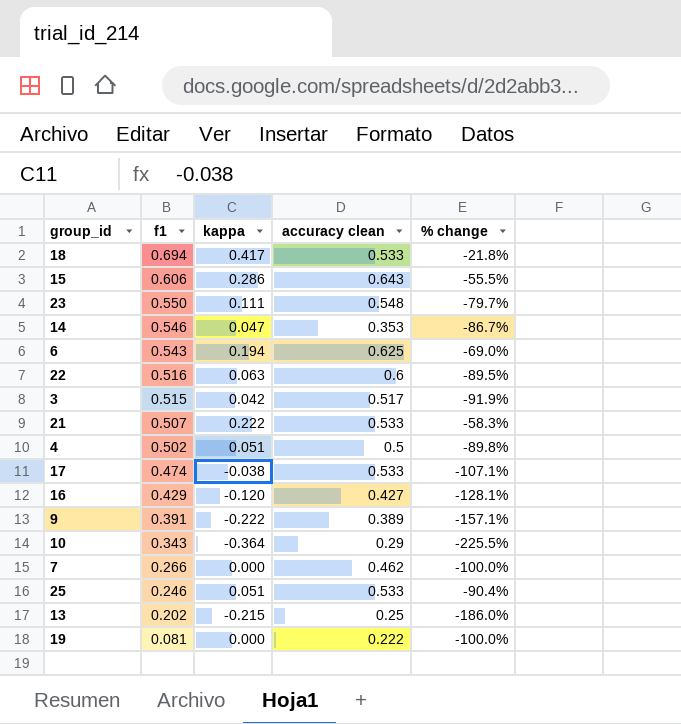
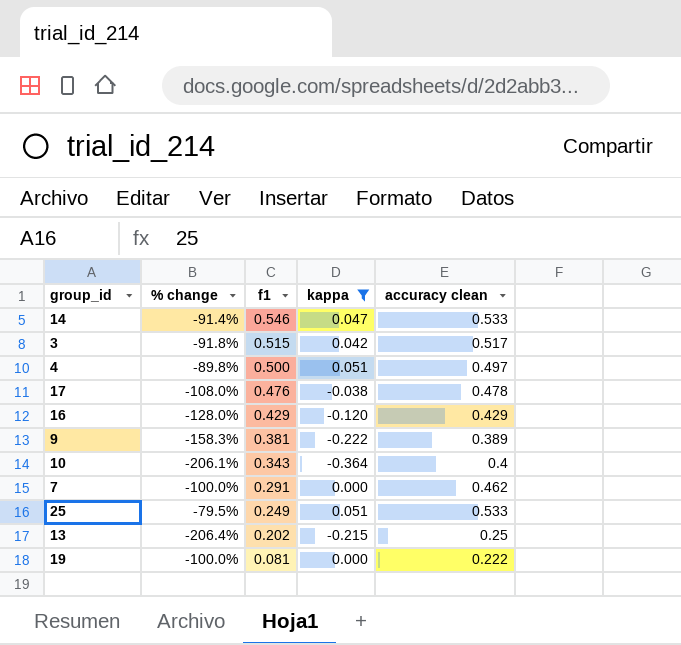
filter: none -> kappa <= 0.051
column % change | formula: ([kappa] - [accuracy clean]) / [accuracy clean] -> ([kappa] - [f1]) / [f1]
column % change | position: 5 -> 2
14 | accuracy clean: 0.353 -> 0.533
4 | f1: 0.502 -> 0.500
4 | accuracy clean: 0.5 -> 0.497
17 | f1: 0.474 -> 0.476
17 | accuracy clean: 0.533 -> 0.478
16 | accuracy clean: 0.427 -> 0.429
9 | f1: 0.391 -> 0.381
10 | accuracy clean: 0.29 -> 0.4
7 | f1: 0.266 -> 0.291
25 | f1: 0.246 -> 0.249

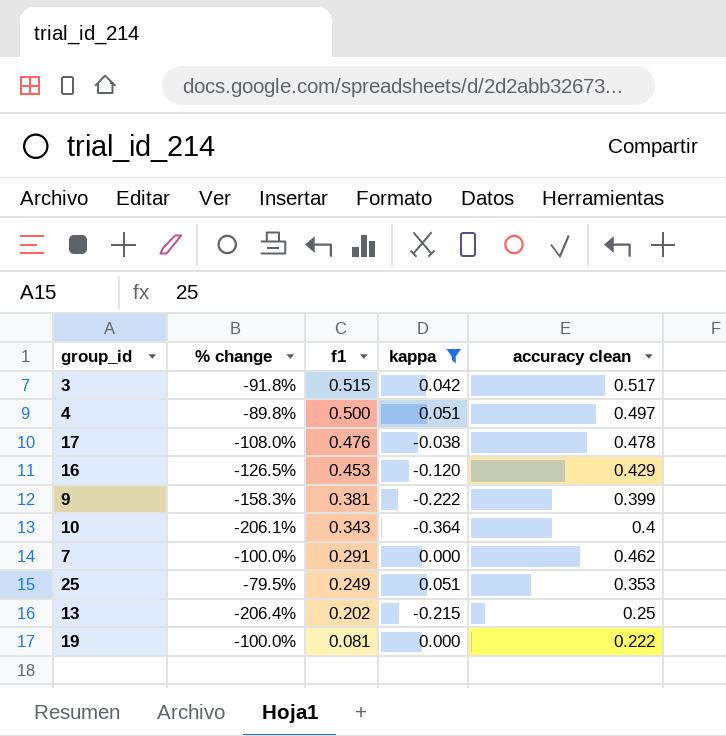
row 14: -91.4% | 0.546 | 0.047 | 0.533 -> none
16 | % change: -128.0% -> -126.5%
16 | f1: 0.429 -> 0.453
9 | accuracy clean: 0.389 -> 0.399
25 | accuracy clean: 0.533 -> 0.353

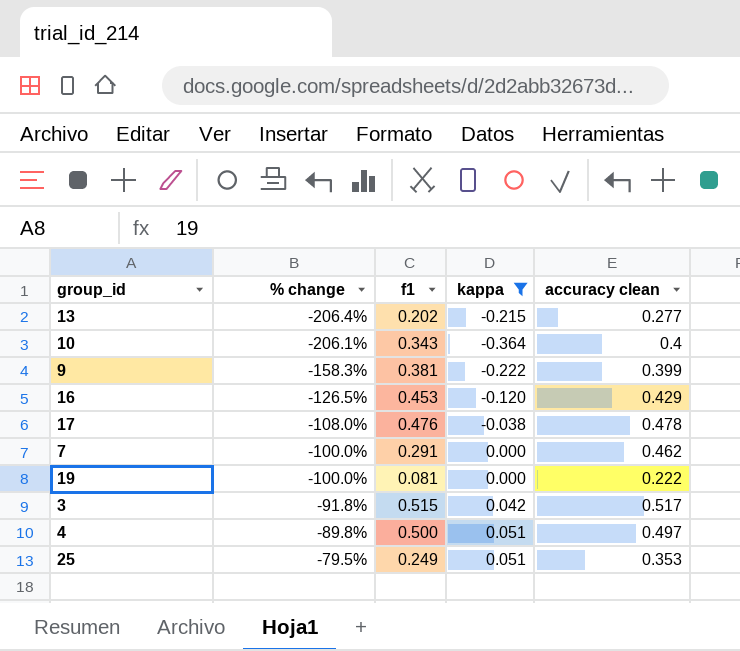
row order: f1 descending -> % change ascending
13 | accuracy clean: 0.25 -> 0.277

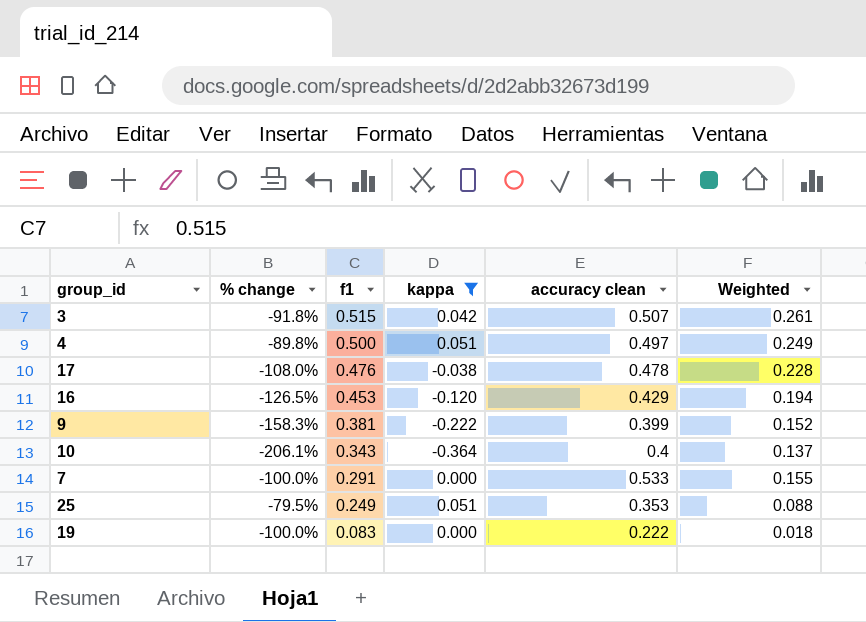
row order: % change ascending -> f1 descending
column Weighted | formula: none -> [f1] * [accuracy clean]
row 13: -206.4% | 0.202 | -0.215 | 0.277 -> none
3 | accuracy clean: 0.517 -> 0.507
7 | accuracy clean: 0.462 -> 0.533
19 | f1: 0.081 -> 0.083

